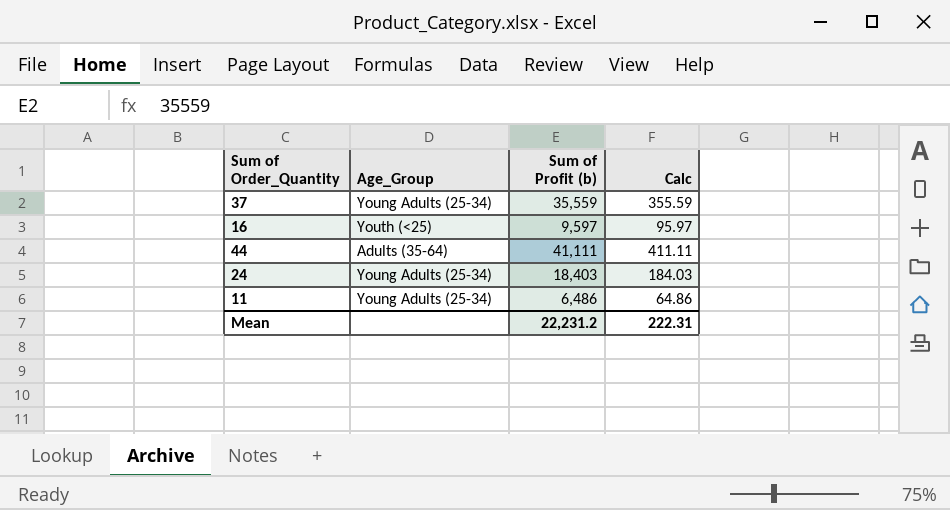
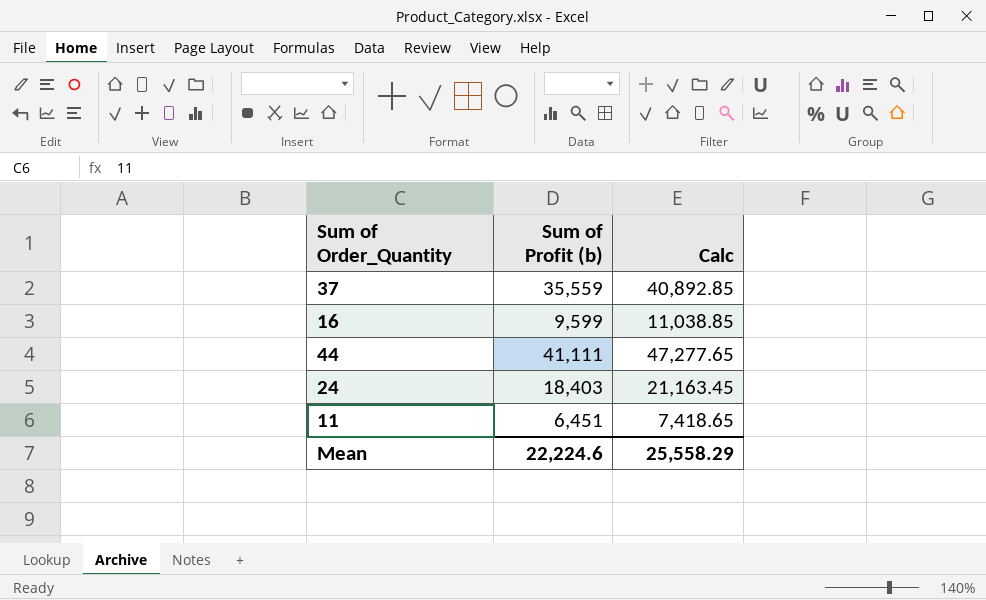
column Age_Group | position: 2 -> none
column Calc | formula: [Sum of Profit (b)] * 0.01 -> [Sum of Profit (b)] * 1.15
16 | Sum of Profit (b): 9,597 -> 9,599
11 | Sum of Profit (b): 6,486 -> 6,451
Mean | Sum of Profit (b): 22,231.2 -> 22,224.6
Mean | Calc: 222.31 -> 25,558.29

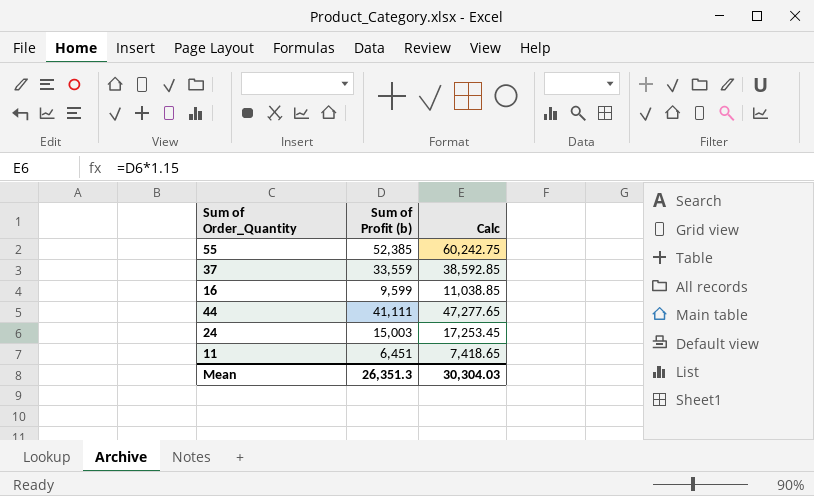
row 55: none -> 52,385 | 60,242.75
37 | Sum of Profit (b): 35,559 -> 33,559
37 | Calc: 40,892.85 -> 38,592.85
24 | Sum of Profit (b): 18,403 -> 15,003
24 | Calc: 21,163.45 -> 17,253.45
Mean | Sum of Profit (b): 22,224.6 -> 26,351.3
Mean | Calc: 25,558.29 -> 30,304.03

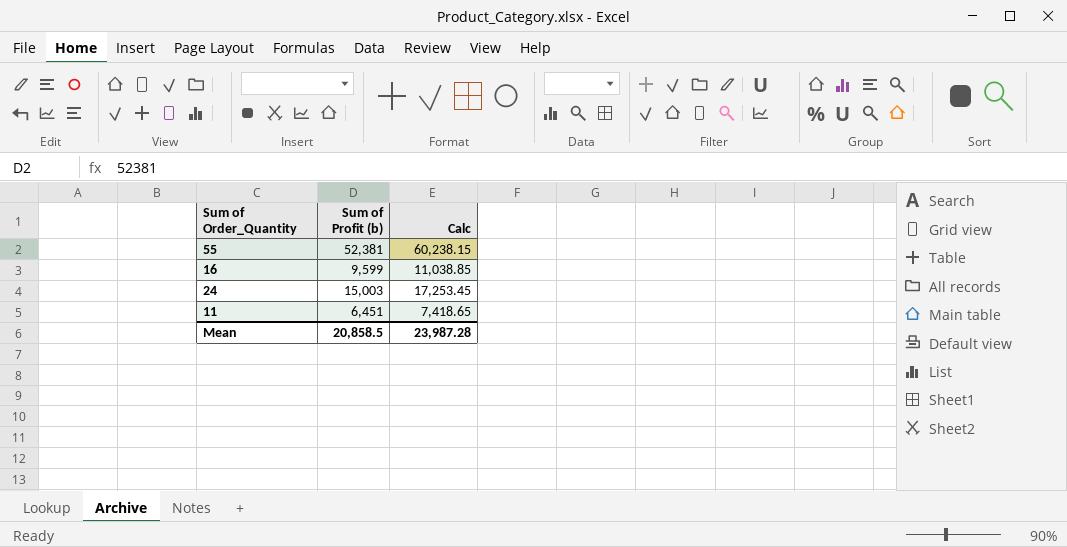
row 37: 33,559 | 38,592.85 -> none
row 44: 41,111 | 47,277.65 -> none
55 | Sum of Profit (b): 52,385 -> 52,381
55 | Calc: 60,242.75 -> 60,238.15
Mean | Sum of Profit (b): 26,351.3 -> 20,858.5
Mean | Calc: 30,304.03 -> 23,987.28

